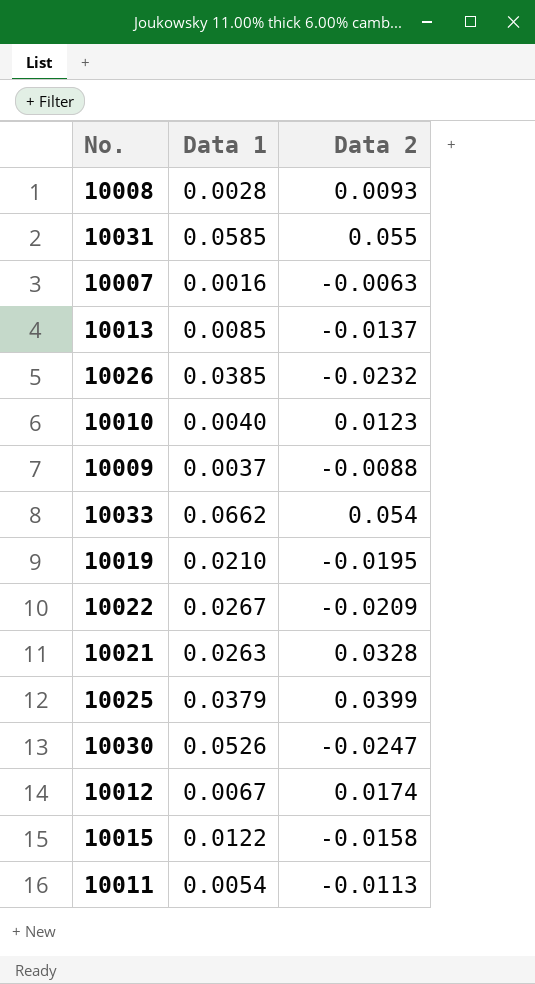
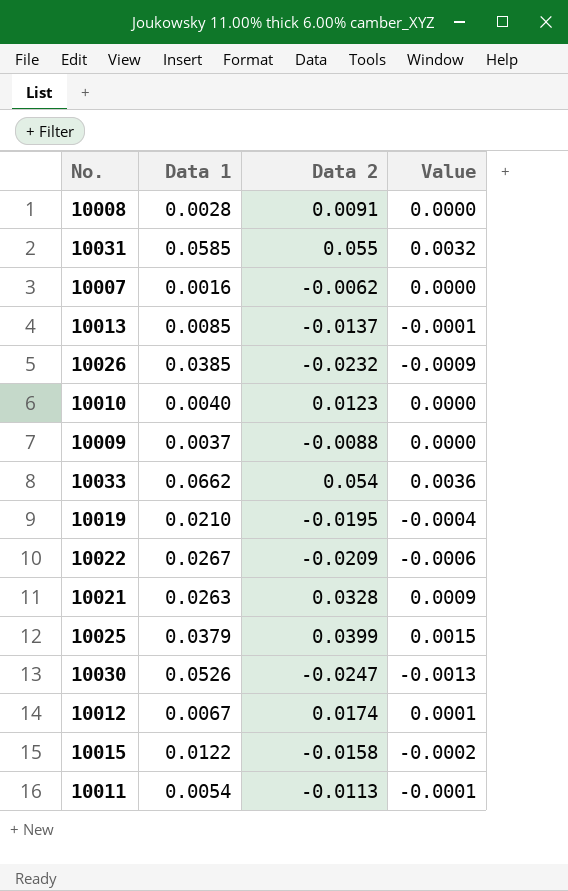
column Value | formula: none -> [Data 1] * [Data 2]
10008 | Data 2: 0.0093 -> 0.0091
10007 | Data 2: -0.0063 -> -0.0062

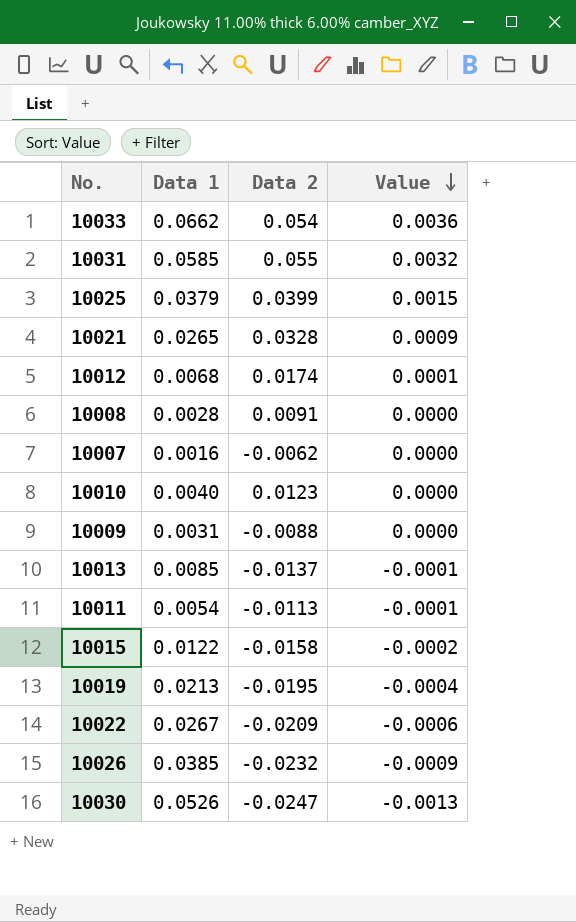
row order: none -> Value descending
10021 | Data 1: 0.0263 -> 0.0265
10012 | Data 1: 0.0067 -> 0.0068
10009 | Data 1: 0.0037 -> 0.0031
10019 | Data 1: 0.0210 -> 0.0213

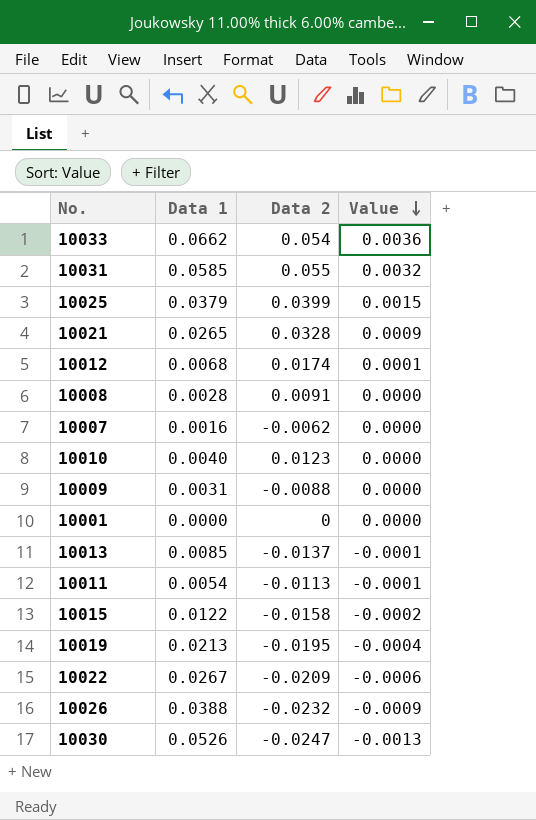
row 10001: none -> 0.0000 | 0 | 0.0000
10026 | Data 1: 0.0385 -> 0.0388

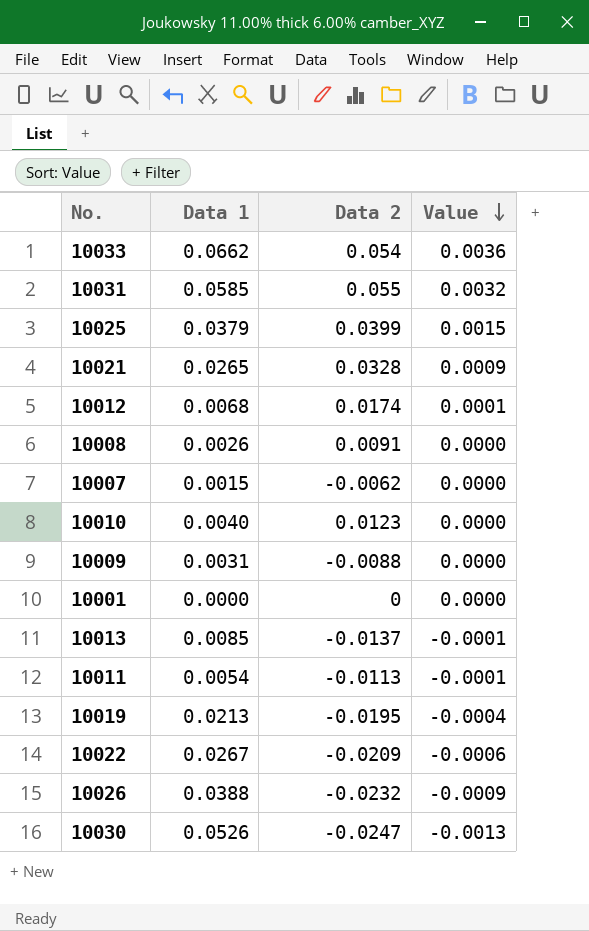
row 10015: 0.0122 | -0.0158 | -0.0002 -> none
10008 | Data 1: 0.0028 -> 0.0026
10007 | Data 1: 0.0016 -> 0.0015

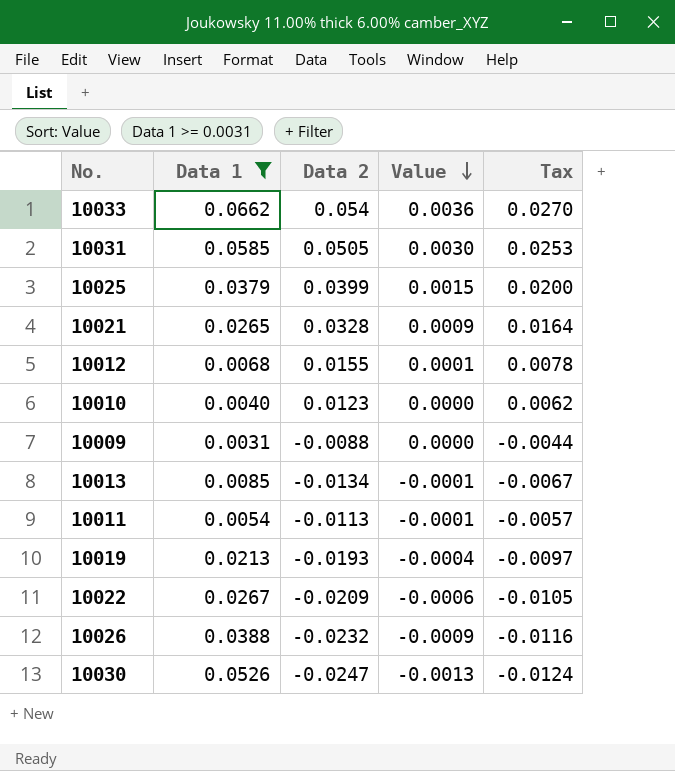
filter: none -> Data 1 >= 0.0031
column Tax | formula: none -> [Data 2] * 0.5
10031 | Data 2: 0.055 -> 0.0505
10031 | Value: 0.0032 -> 0.0030
10012 | Data 2: 0.0174 -> 0.0155
10013 | Data 2: -0.0137 -> -0.0134
10019 | Data 2: -0.0195 -> -0.0193

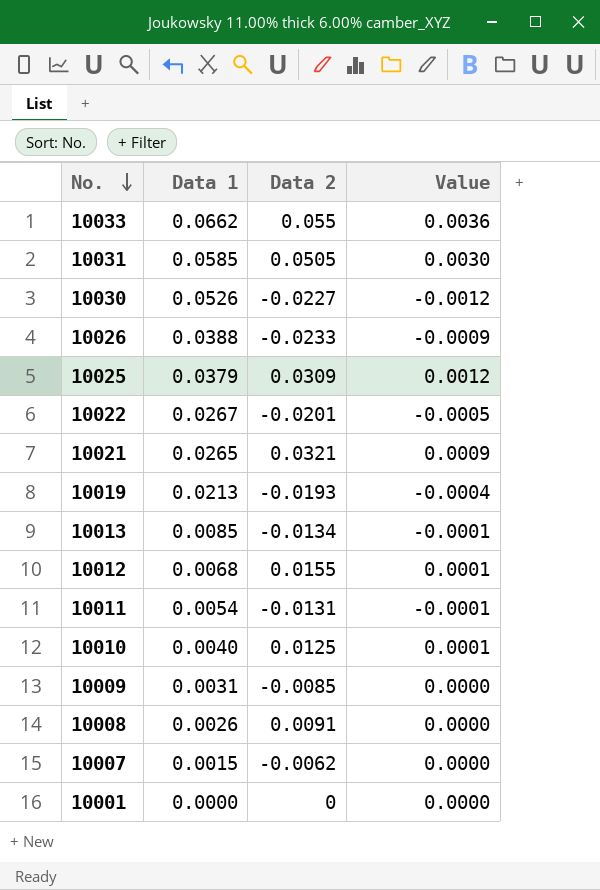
filter: Data 1 >= 0.0031 -> none
row order: Value descending -> No. descending
column Tax | formula: [Data 2] * 0.5 -> none
10033 | Data 2: 0.054 -> 0.055
10030 | Data 2: -0.0247 -> -0.0227
10030 | Value: -0.0013 -> -0.0012
10026 | Data 2: -0.0232 -> -0.0233
10025 | Data 2: 0.0399 -> 0.0309
10025 | Value: 0.0015 -> 0.0012
10022 | Data 2: -0.0209 -> -0.0201
10022 | Value: -0.0006 -> -0.0005
10021 | Data 2: 0.0328 -> 0.0321
10011 | Data 2: -0.0113 -> -0.0131
10010 | Data 2: 0.0123 -> 0.0125
10010 | Value: 0.0000 -> 0.0001
10009 | Data 2: -0.0088 -> -0.0085

